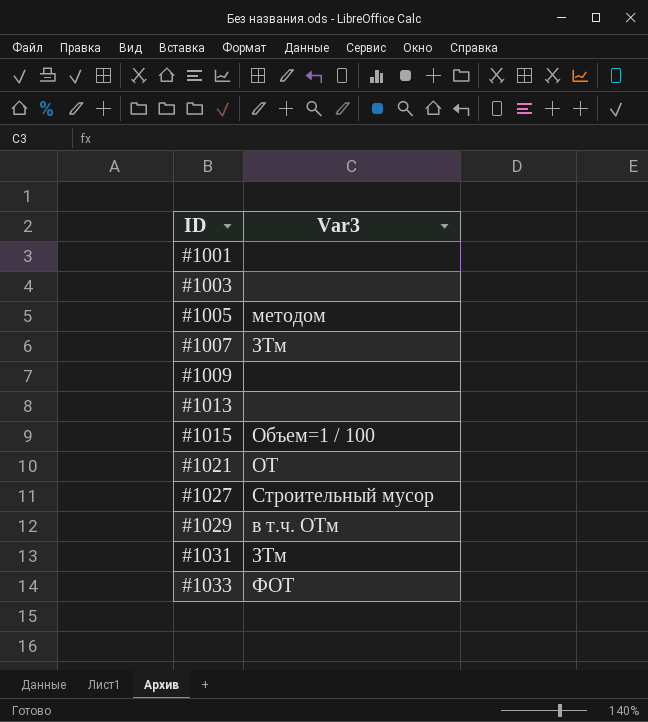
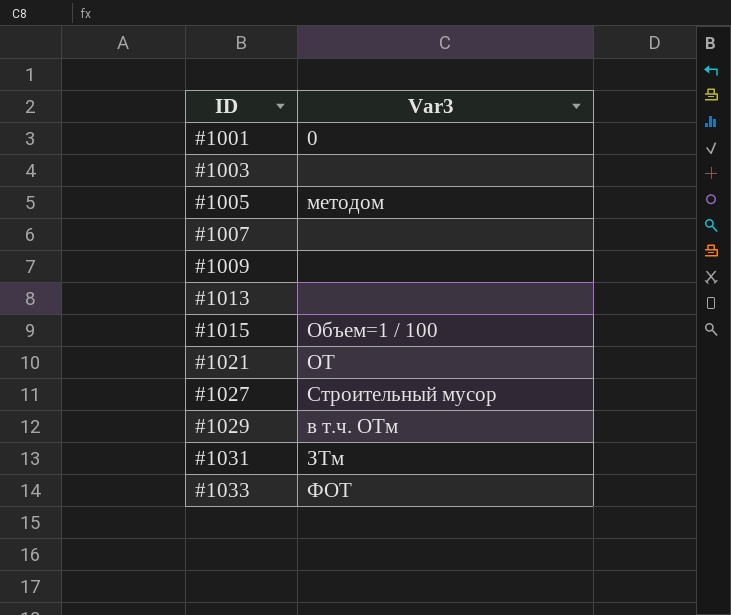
#1001 | Var3: none -> 0
#1007 | Var3: ЗТм -> none

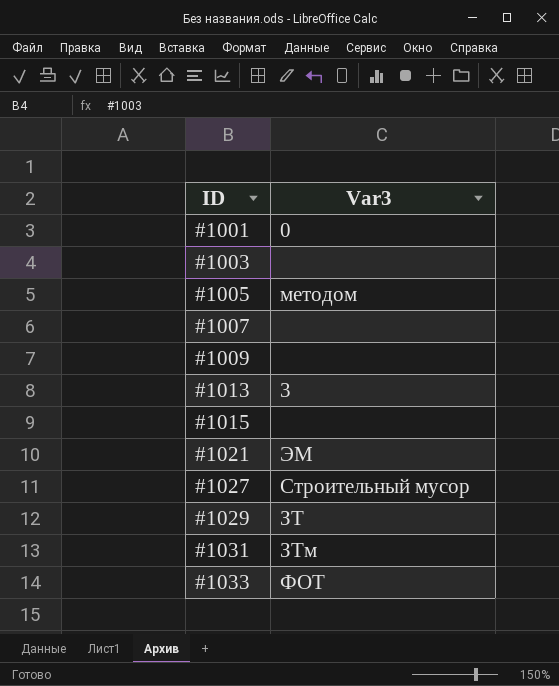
#1013 | Var3: none -> 3
#1015 | Var3: Объем=1 / 100 -> none
#1021 | Var3: ОТ -> ЭМ
#1029 | Var3: в т.ч. ОТм -> ЗТ

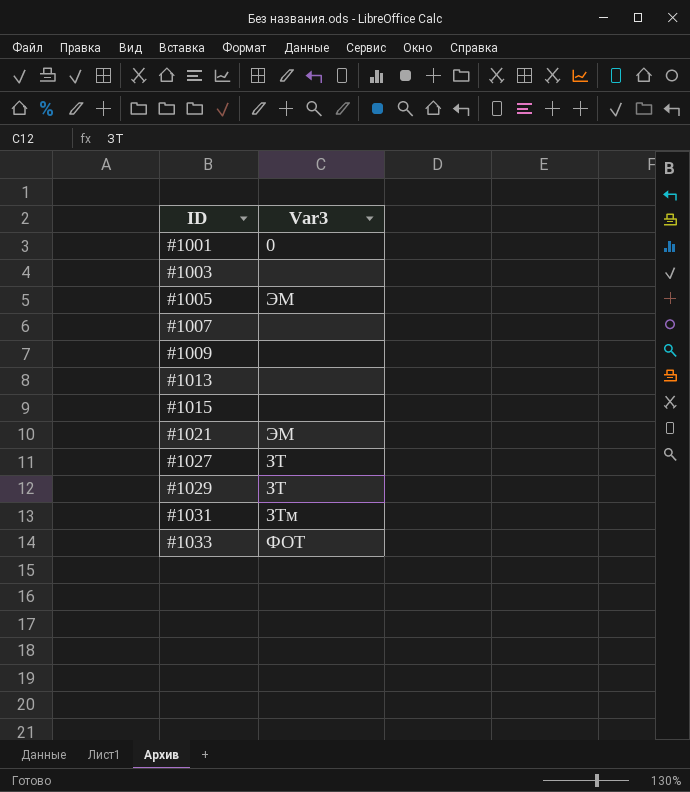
#1005 | Var3: методом -> ЭМ
#1013 | Var3: 3 -> none
#1027 | Var3: Строительный мусор -> ЗТ

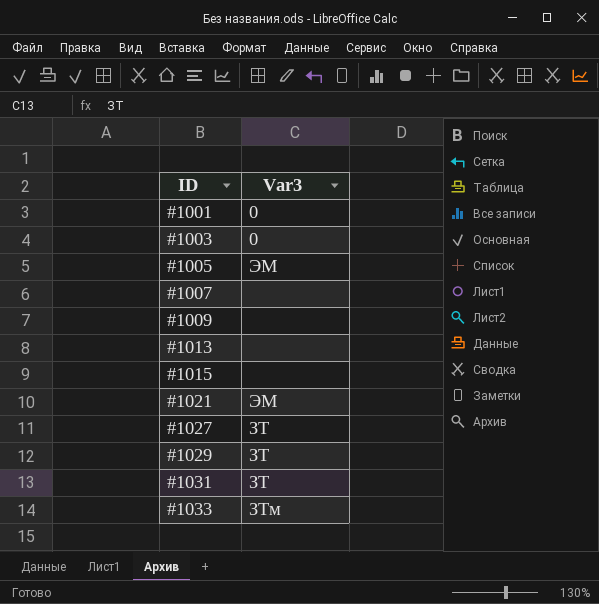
#1003 | Var3: none -> 0
#1031 | Var3: ЗТм -> ЗТ
#1033 | Var3: ФОТ -> ЗТм

